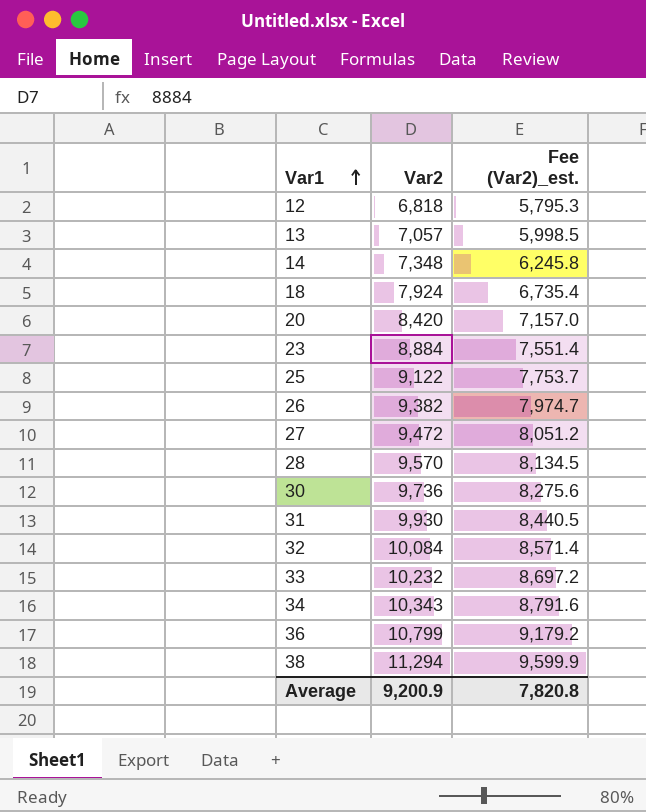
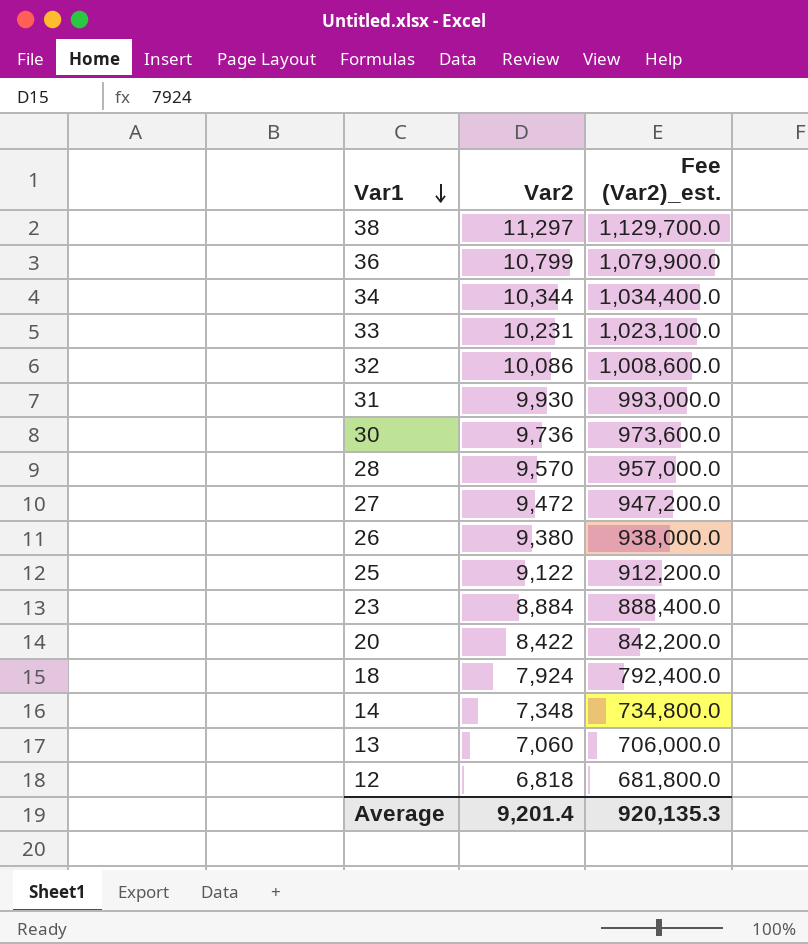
row order: Var1 ascending -> Var1 descending
column Fee (Var2)_est. | formula: [Var2] * 0.85 -> [Var2] * 100
38 | Var2: 11,294 -> 11,297
34 | Var2: 10,343 -> 10,344
33 | Var2: 10,232 -> 10,231
32 | Var2: 10,084 -> 10,086
26 | Var2: 9,382 -> 9,380
20 | Var2: 8,420 -> 8,422
13 | Var2: 7,057 -> 7,060
Average | Var2: 9,200.9 -> 9,201.4
Average | Fee (Var2)_est.: 7,820.8 -> 920,135.3

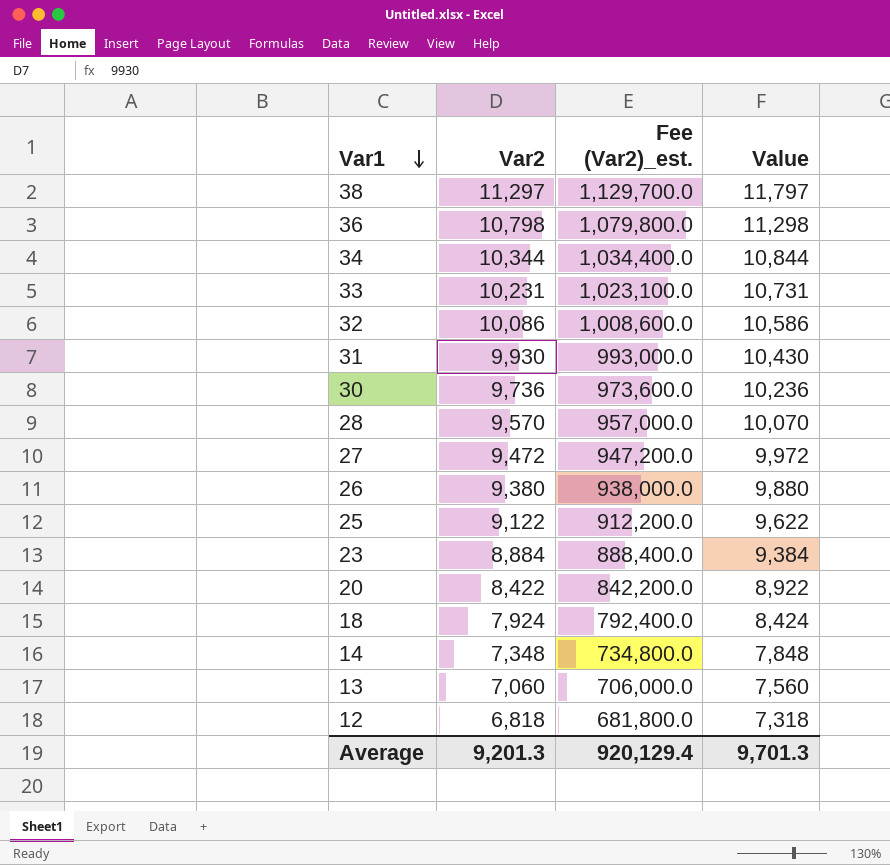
column Value | formula: none -> [Var2] + 500
36 | Var2: 10,799 -> 10,798
36 | Fee (Var2)_est.: 1,079,900.0 -> 1,079,800.0
Average | Var2: 9,201.4 -> 9,201.3
Average | Fee (Var2)_est.: 920,135.3 -> 920,129.4

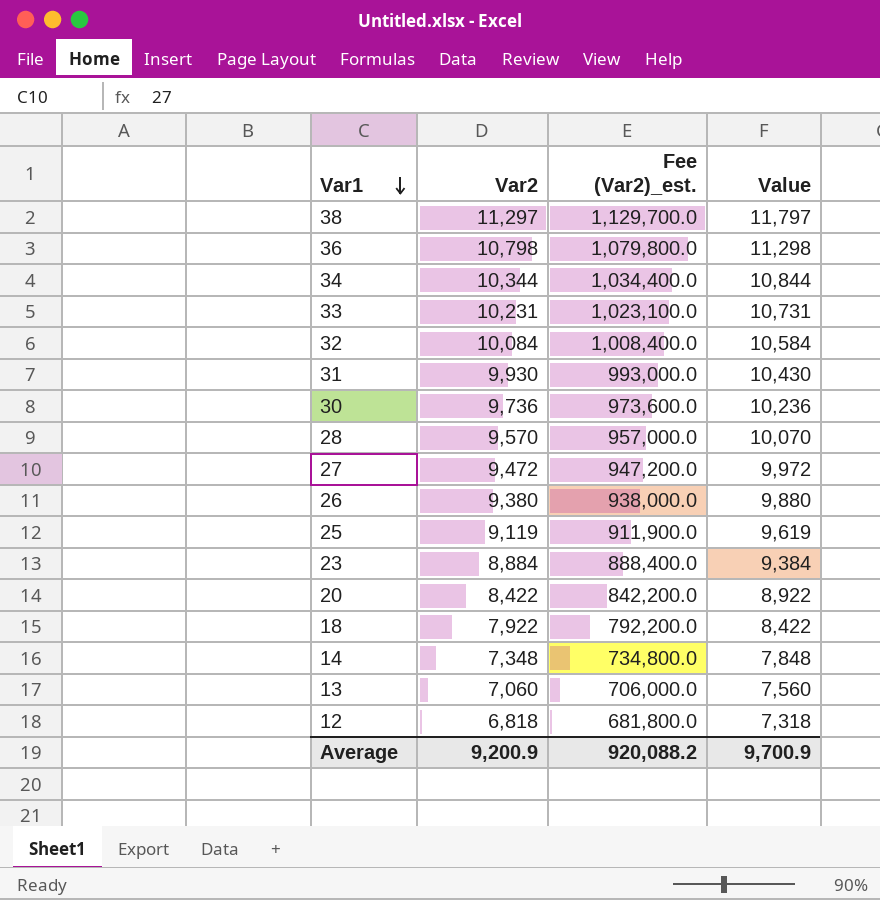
32 | Var2: 10,086 -> 10,084
32 | Fee (Var2)_est.: 1,008,600.0 -> 1,008,400.0
32 | Value: 10,586 -> 10,584
25 | Var2: 9,122 -> 9,119
25 | Fee (Var2)_est.: 912,200.0 -> 911,900.0
25 | Value: 9,622 -> 9,619
18 | Var2: 7,924 -> 7,922
18 | Fee (Var2)_est.: 792,400.0 -> 792,200.0
18 | Value: 8,424 -> 8,422
Average | Var2: 9,201.3 -> 9,200.9
Average | Fee (Var2)_est.: 920,129.4 -> 920,088.2
Average | Value: 9,701.3 -> 9,700.9

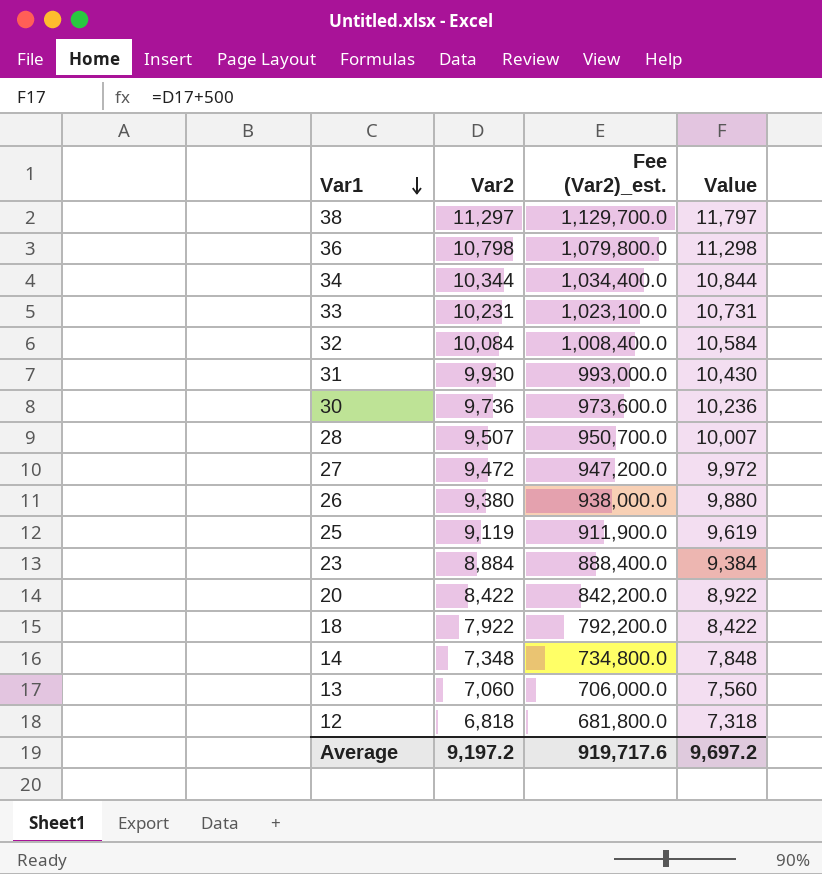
28 | Var2: 9,570 -> 9,507
28 | Fee (Var2)_est.: 957,000.0 -> 950,700.0
28 | Value: 10,070 -> 10,007
Average | Var2: 9,200.9 -> 9,197.2
Average | Fee (Var2)_est.: 920,088.2 -> 919,717.6
Average | Value: 9,700.9 -> 9,697.2

